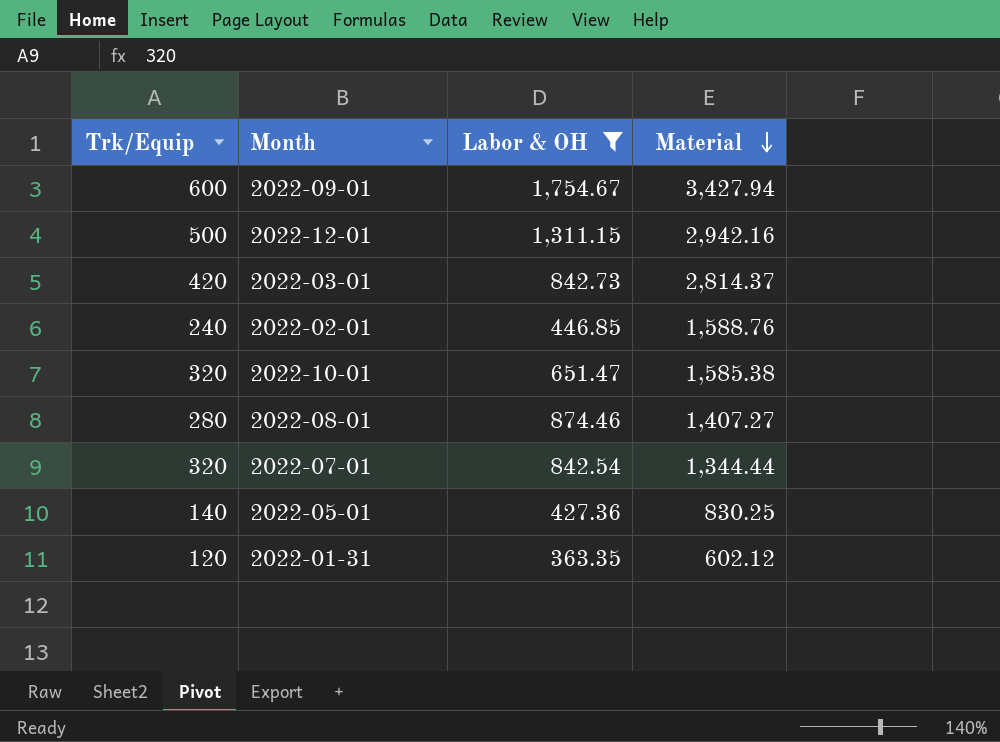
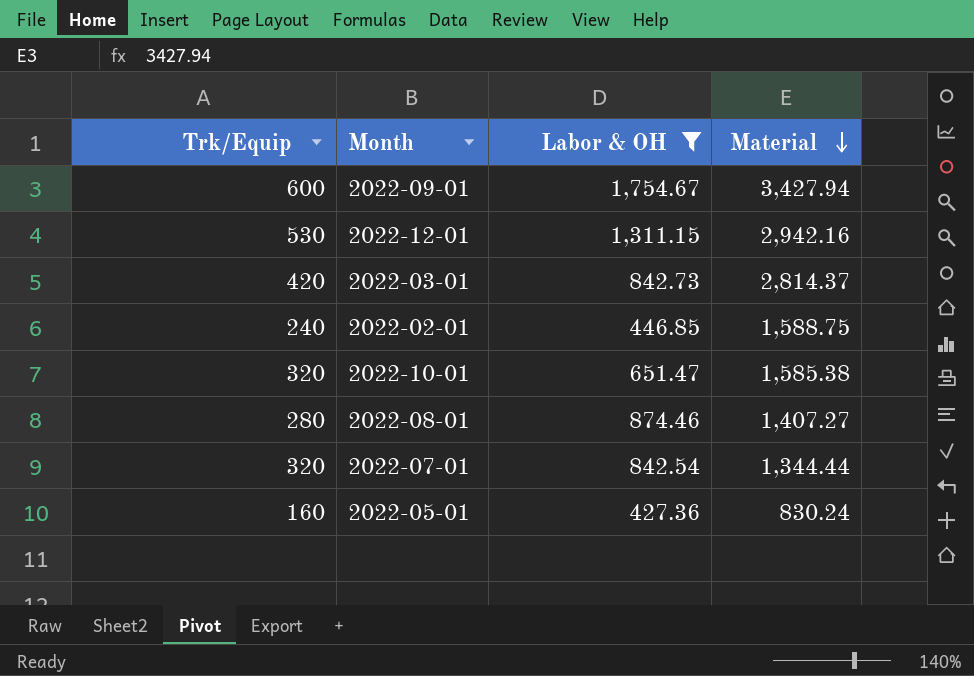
row 2022-01-31: 120 | 363.35 | 602.12 -> none
2022-12-01 | Trk/Equip: 500 -> 530
2022-02-01 | Material: 1,588.76 -> 1,588.75
2022-05-01 | Trk/Equip: 140 -> 160
2022-05-01 | Material: 830.25 -> 830.24

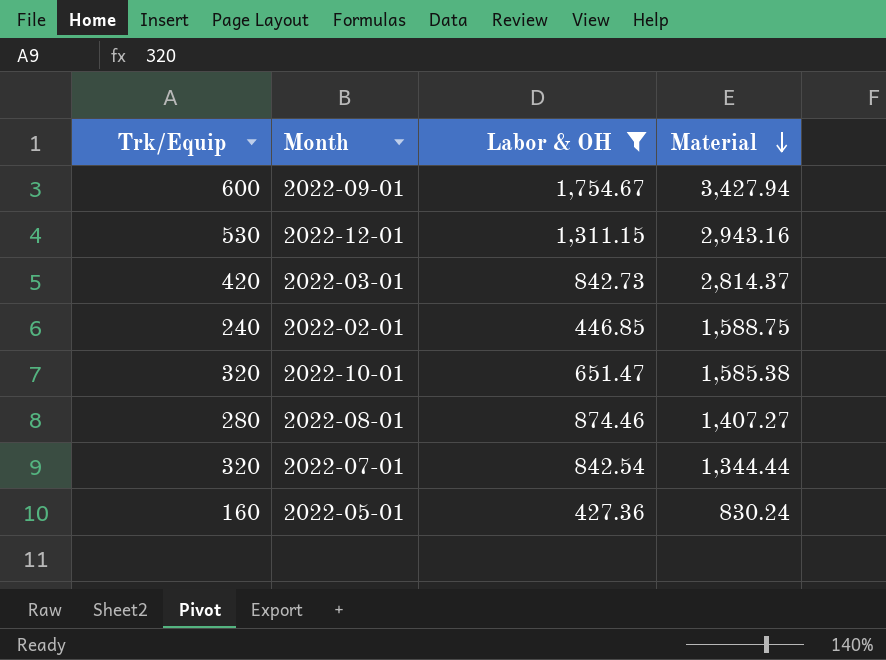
2022-12-01 | Material: 2,942.16 -> 2,943.16

